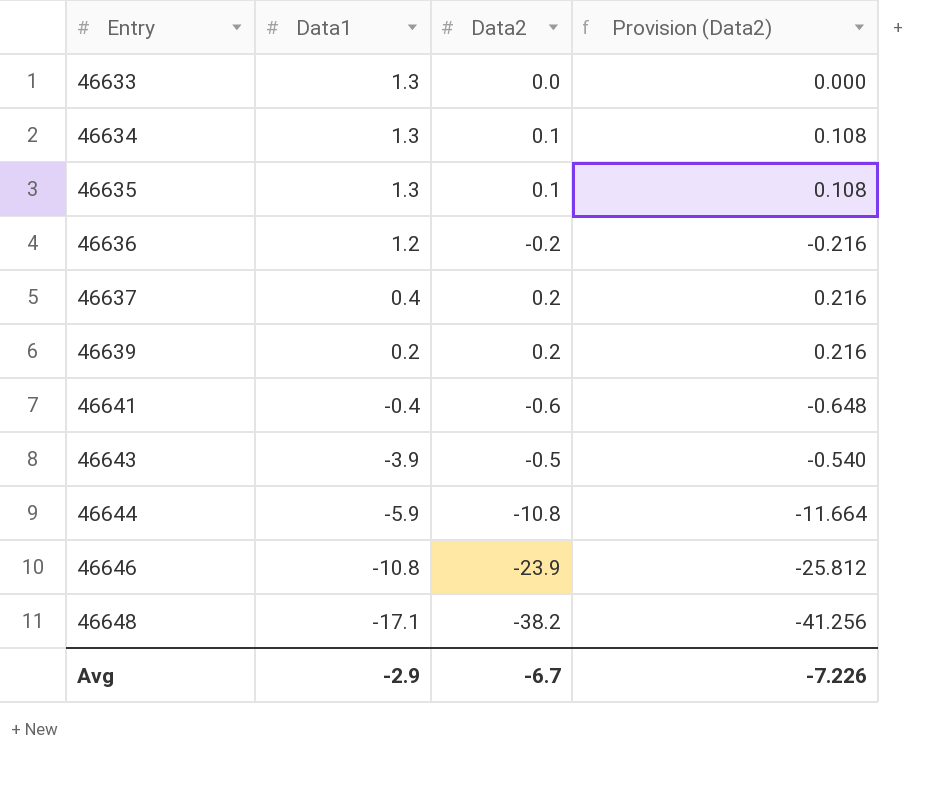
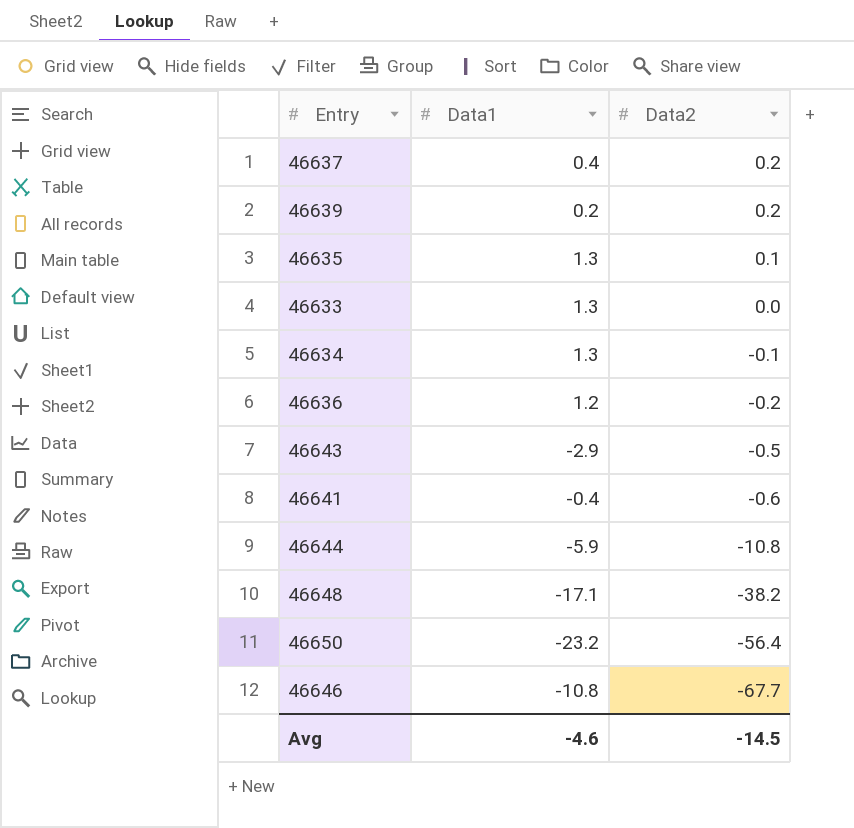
row order: Entry ascending -> Data2 descending
column Provision (Data2) | formula: [Data2] * 1.08 -> none
46634 | Data2: 0.1 -> -0.1
46643 | Data1: -3.9 -> -2.9
row 46650: none -> -23.2 | -56.4
46646 | Data2: -23.9 -> -67.7
Avg | Data1: -2.9 -> -4.6
Avg | Data2: -6.7 -> -14.5

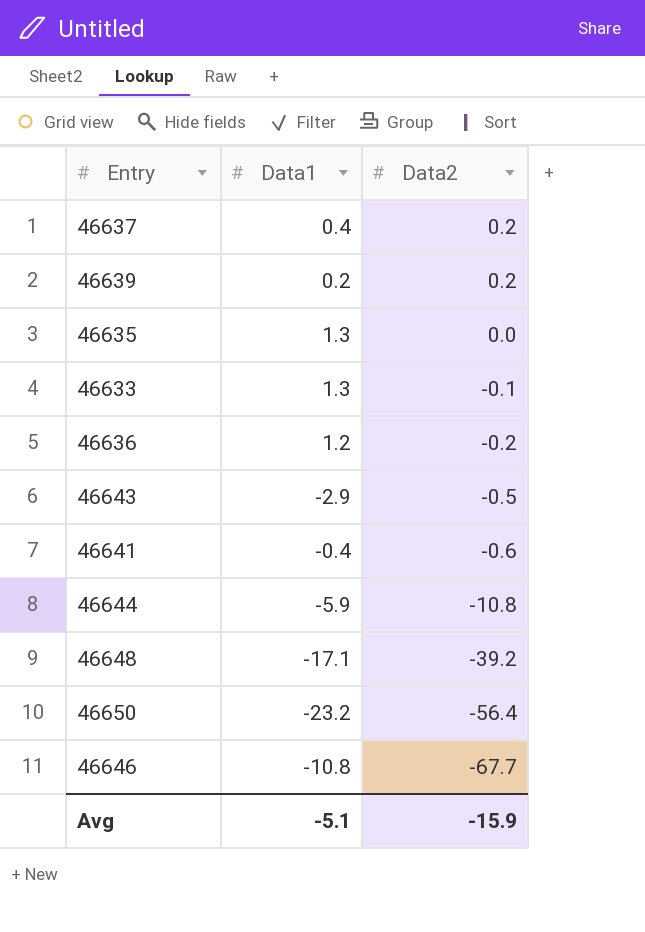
row 46634: 1.3 | -0.1 -> none
46635 | Data2: 0.1 -> 0.0
46633 | Data2: 0.0 -> -0.1
46648 | Data2: -38.2 -> -39.2
Avg | Data1: -4.6 -> -5.1
Avg | Data2: -14.5 -> -15.9

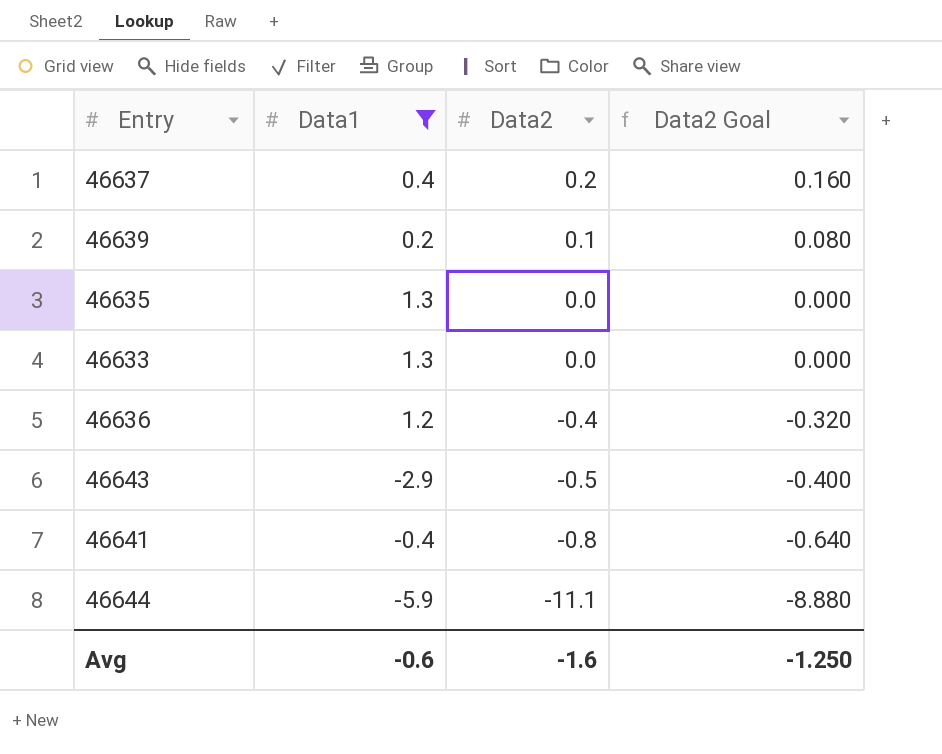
filter: none -> Data1 >= -5.9
column Data2 Goal | formula: none -> [Data2] * 0.8
46639 | Data2: 0.2 -> 0.1
46633 | Data2: -0.1 -> 0.0
46636 | Data2: -0.2 -> -0.4
46641 | Data2: -0.6 -> -0.8
46644 | Data2: -10.8 -> -11.1
Avg | Data1: -5.1 -> -0.6
Avg | Data2: -15.9 -> -1.6

